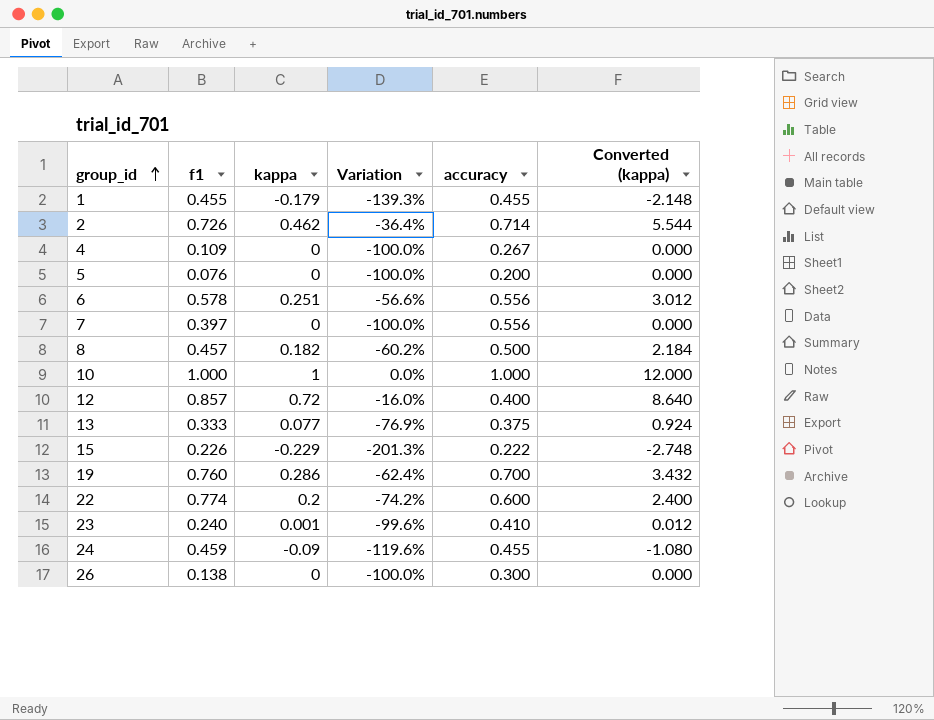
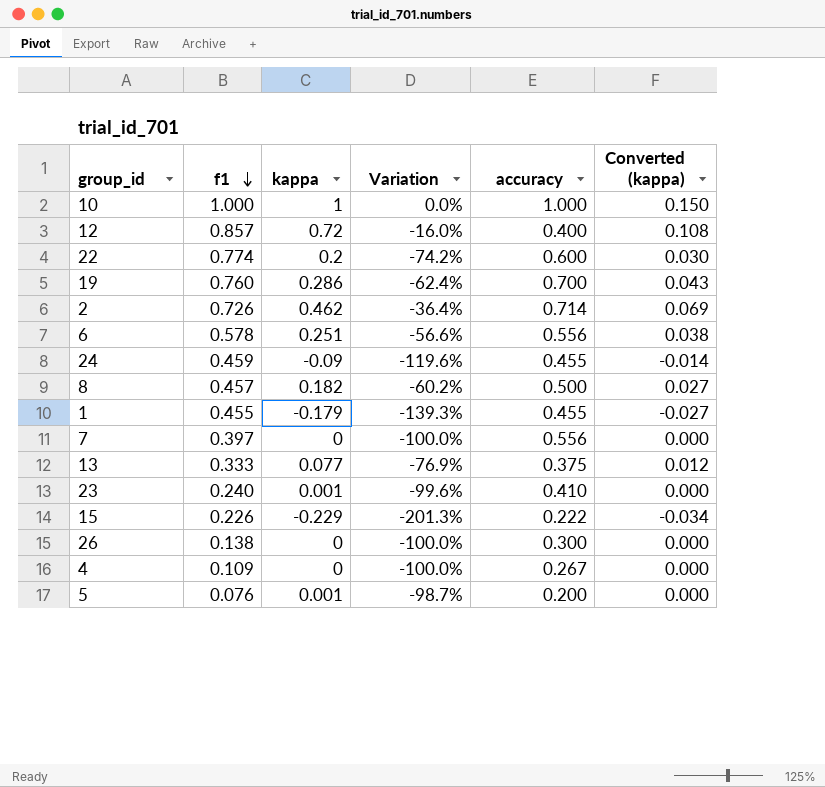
row order: group_id ascending -> f1 descending
column Converted (kappa) | formula: [kappa] * 12 -> [kappa] * 0.15
5 | kappa: 0 -> 0.001
5 | Variation: -100.0% -> -98.7%

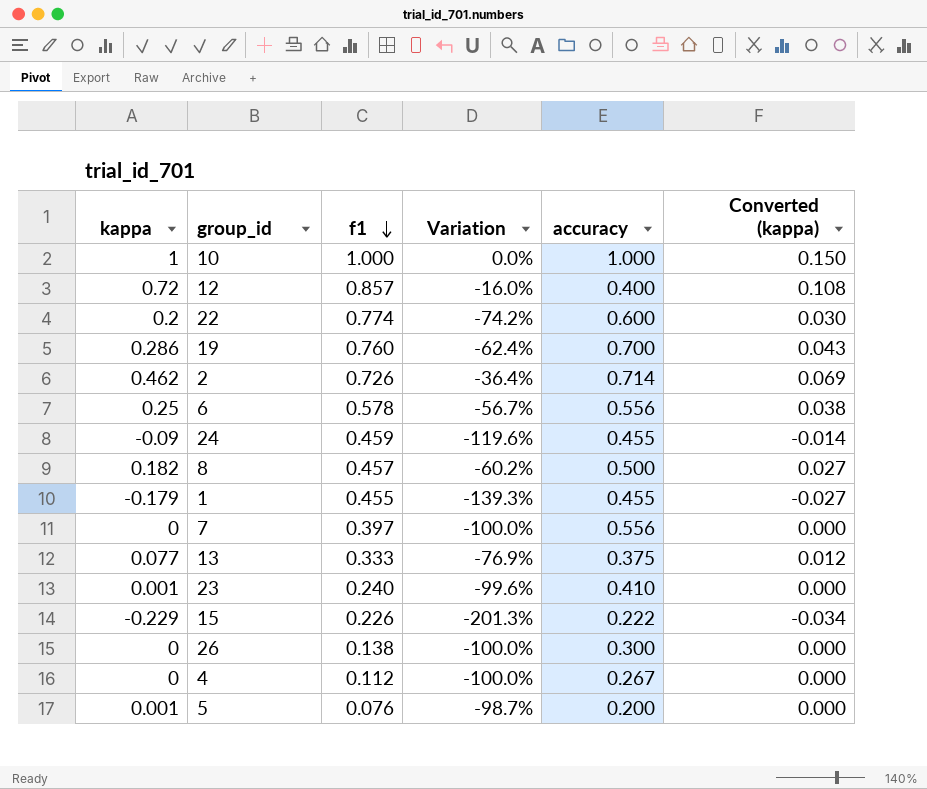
column kappa | position: 3 -> 1
6 | kappa: 0.251 -> 0.25
6 | Variation: -56.6% -> -56.7%
4 | f1: 0.109 -> 0.112

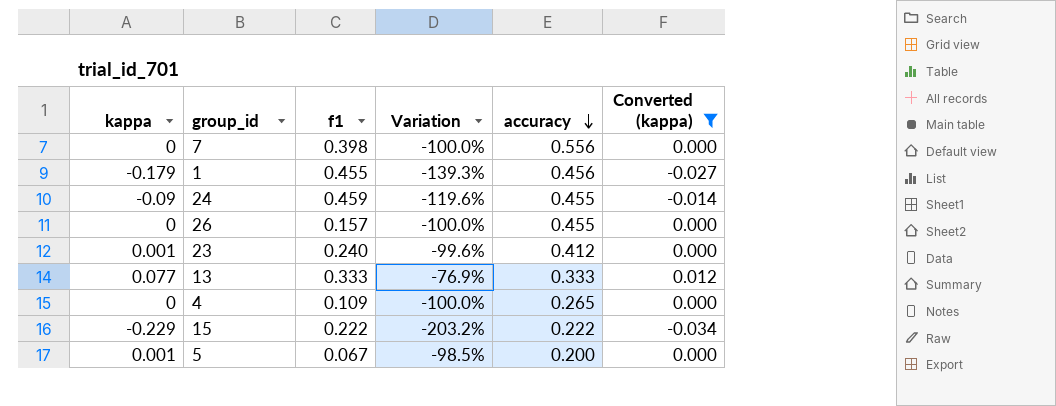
filter: none -> Converted (kappa) <= 0.012
row order: f1 descending -> accuracy descending
7 | f1: 0.397 -> 0.398
1 | accuracy: 0.455 -> 0.456
26 | f1: 0.138 -> 0.157
26 | accuracy: 0.300 -> 0.455
23 | accuracy: 0.410 -> 0.412
13 | accuracy: 0.375 -> 0.333
4 | f1: 0.112 -> 0.109
4 | accuracy: 0.267 -> 0.265
15 | f1: 0.226 -> 0.222
15 | Variation: -201.3% -> -203.2%
5 | f1: 0.076 -> 0.067
5 | Variation: -98.7% -> -98.5%

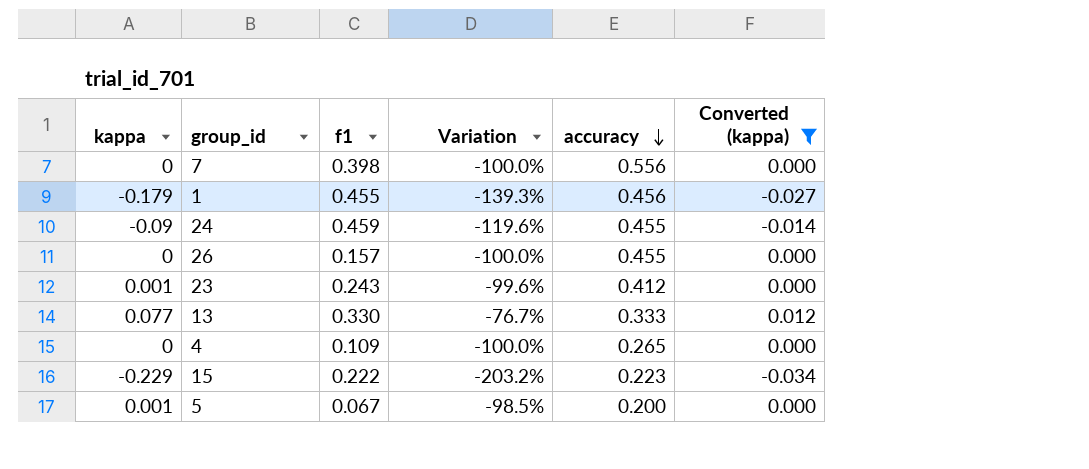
23 | f1: 0.240 -> 0.243
13 | f1: 0.333 -> 0.330
13 | Variation: -76.9% -> -76.7%
15 | accuracy: 0.222 -> 0.223

